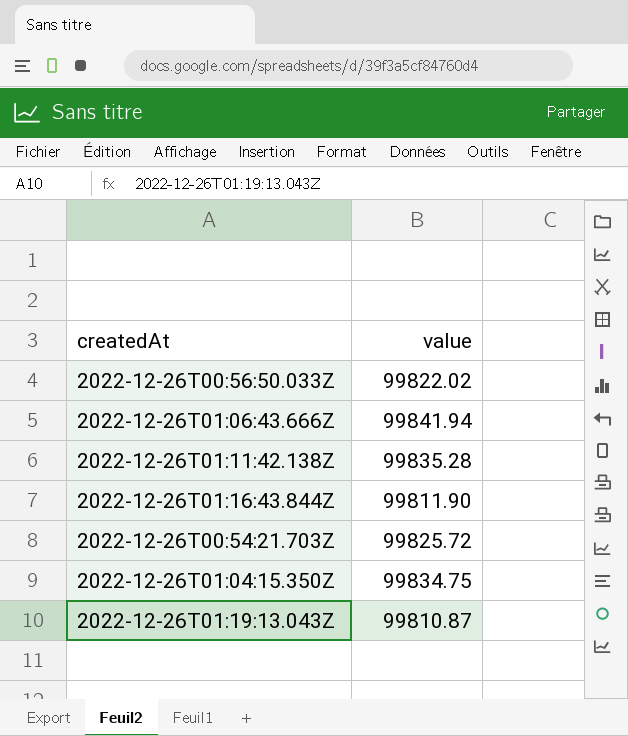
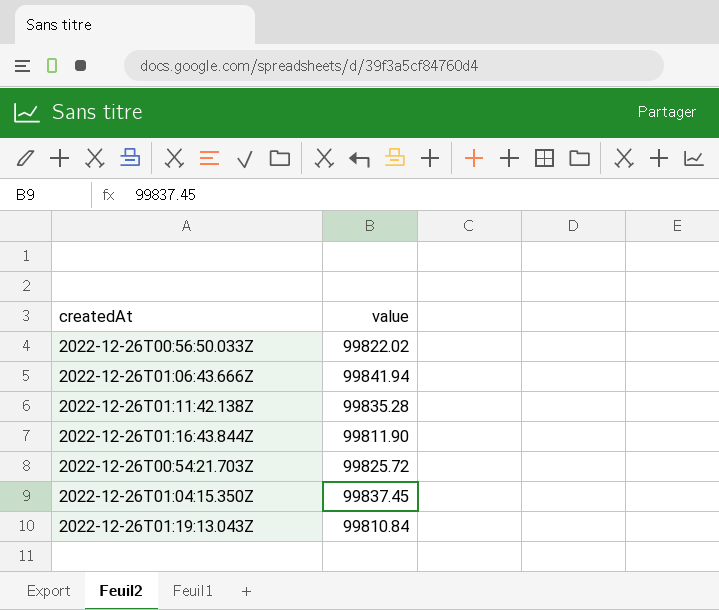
2022-12-26T01:04:15.350Z | value: 99834.75 -> 99837.45
2022-12-26T01:19:13.043Z | value: 99810.87 -> 99810.84

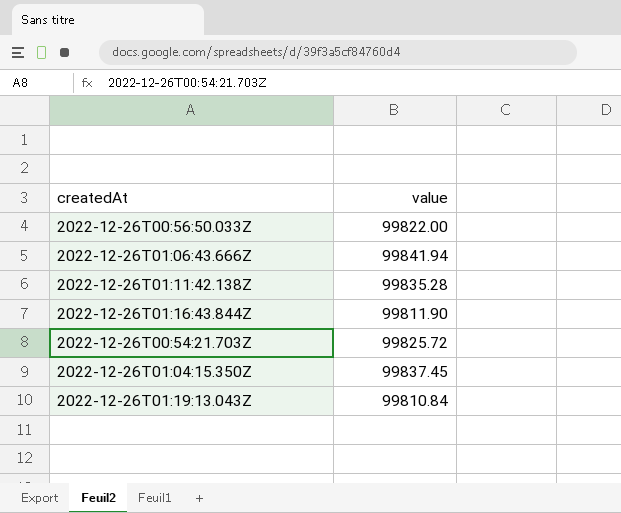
2022-12-26T00:56:50.033Z | value: 99822.02 -> 99822.00

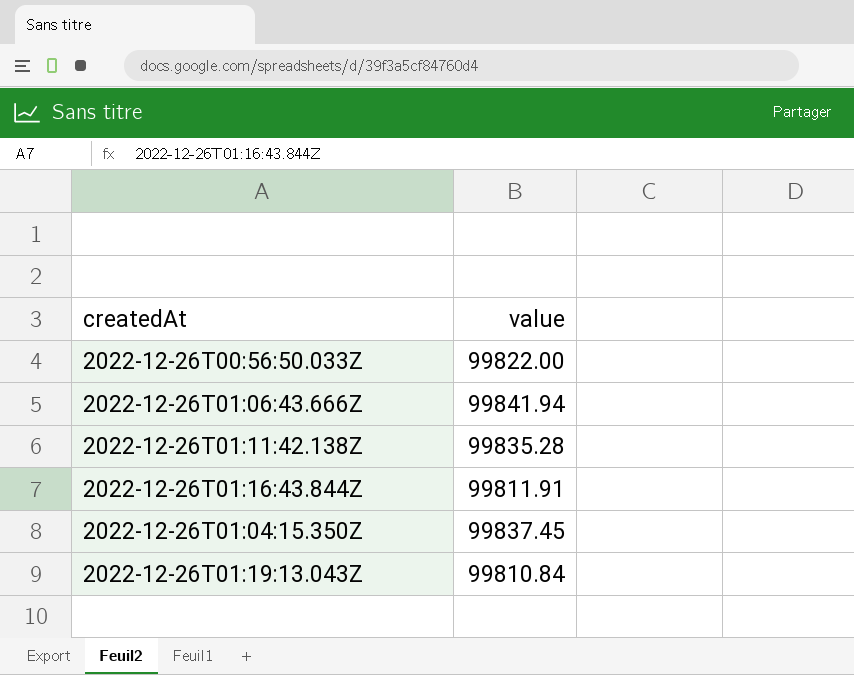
row 2022-12-26T00:54:21.703Z: 99825.72 -> none
2022-12-26T01:16:43.844Z | value: 99811.90 -> 99811.91

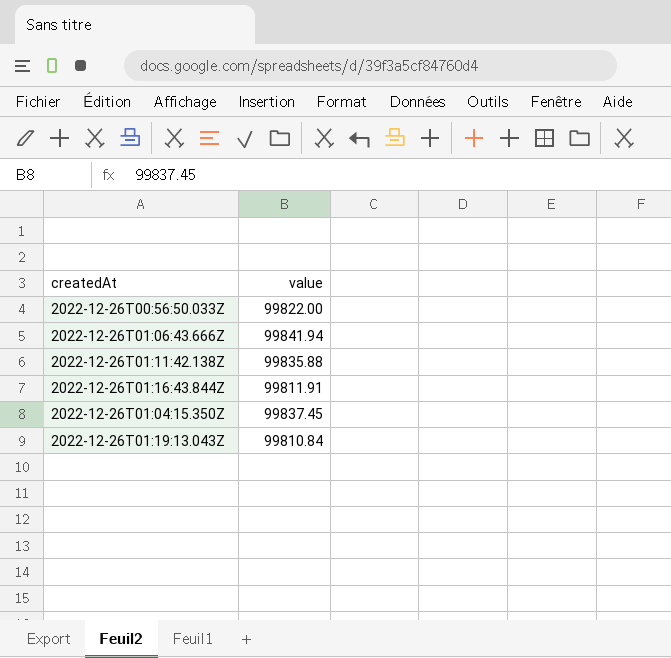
2022-12-26T01:11:42.138Z | value: 99835.28 -> 99835.88

